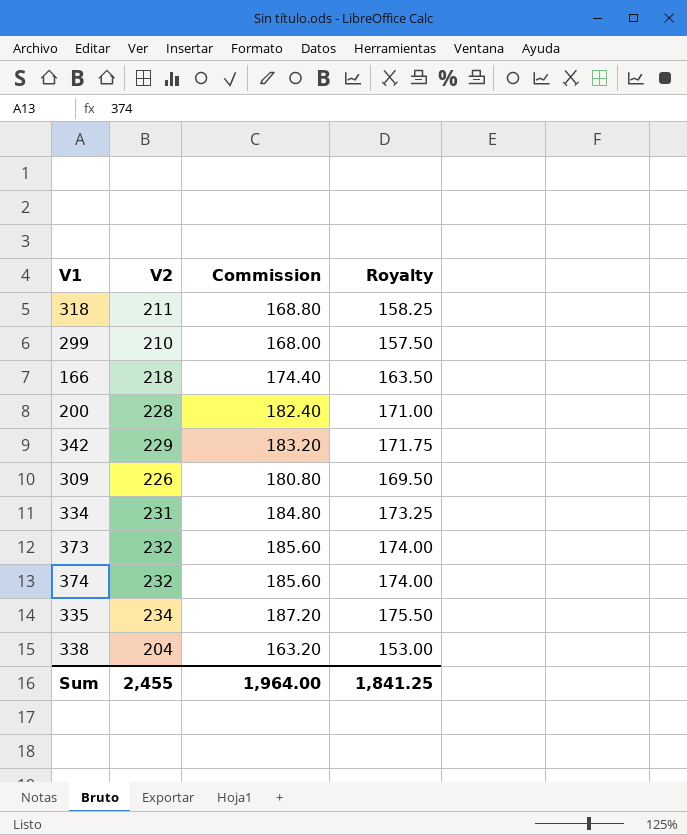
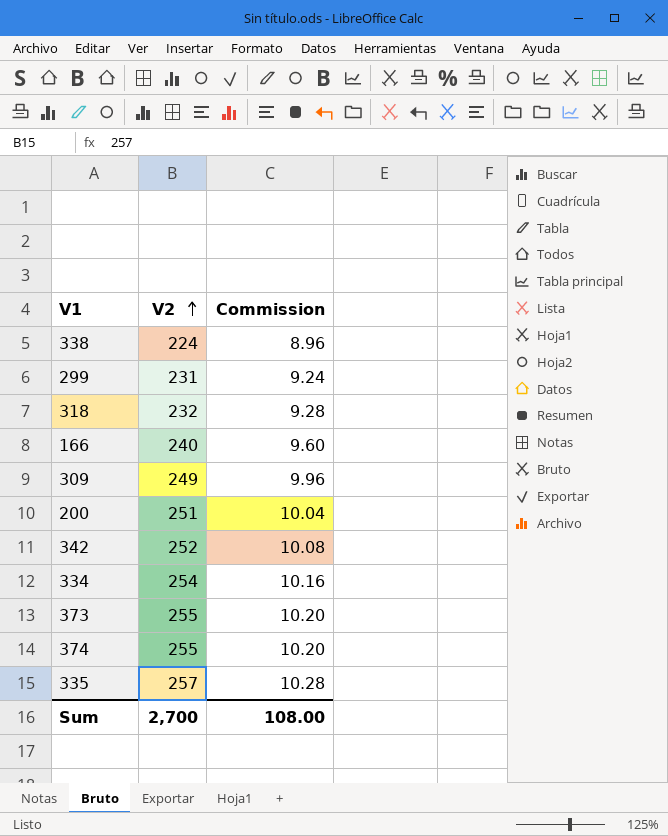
row order: none -> V2 ascending
column Royalty | formula: [V2] * 0.75 -> none
column Commission | formula: [V2] * 0.8 -> [V2] * 0.04
338 | V2: 204 -> 224
299 | V2: 210 -> 231
318 | V2: 211 -> 232
166 | V2: 218 -> 240
309 | V2: 226 -> 249
200 | V2: 228 -> 251
342 | V2: 229 -> 252
334 | V2: 231 -> 254
373 | V2: 232 -> 255
374 | V2: 232 -> 255
335 | V2: 234 -> 257
Sum | V2: 2,455 -> 2,700
Sum | Commission: 1,964.00 -> 108.00

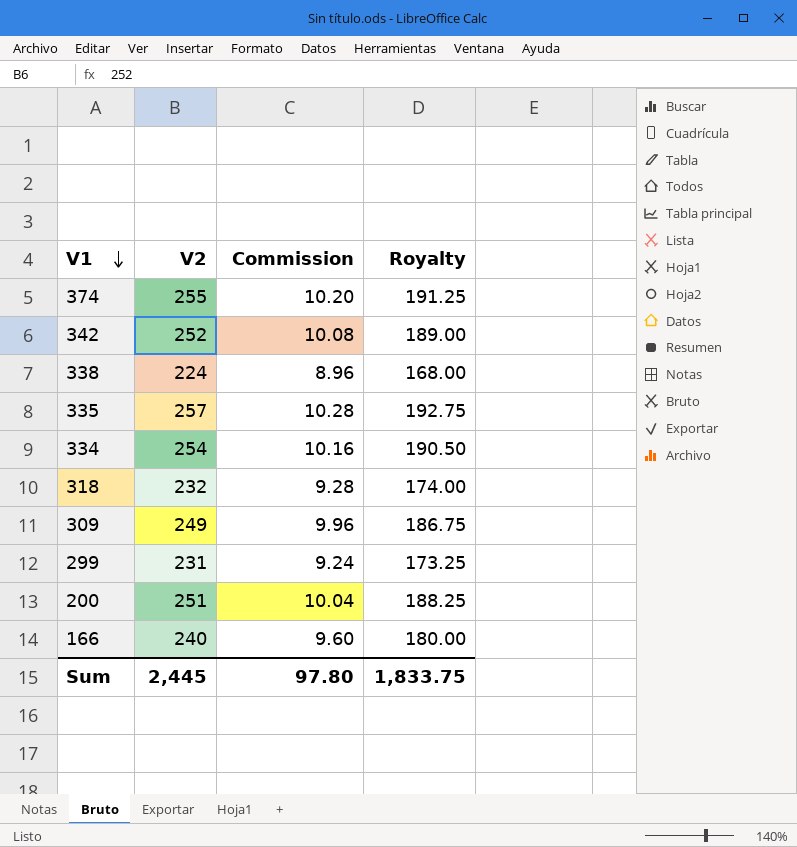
row order: V2 ascending -> V1 descending
column Royalty | formula: none -> [V2] * 0.75
row 373: 255 | 10.20 -> none
Sum | V2: 2,700 -> 2,445
Sum | Commission: 108.00 -> 97.80

